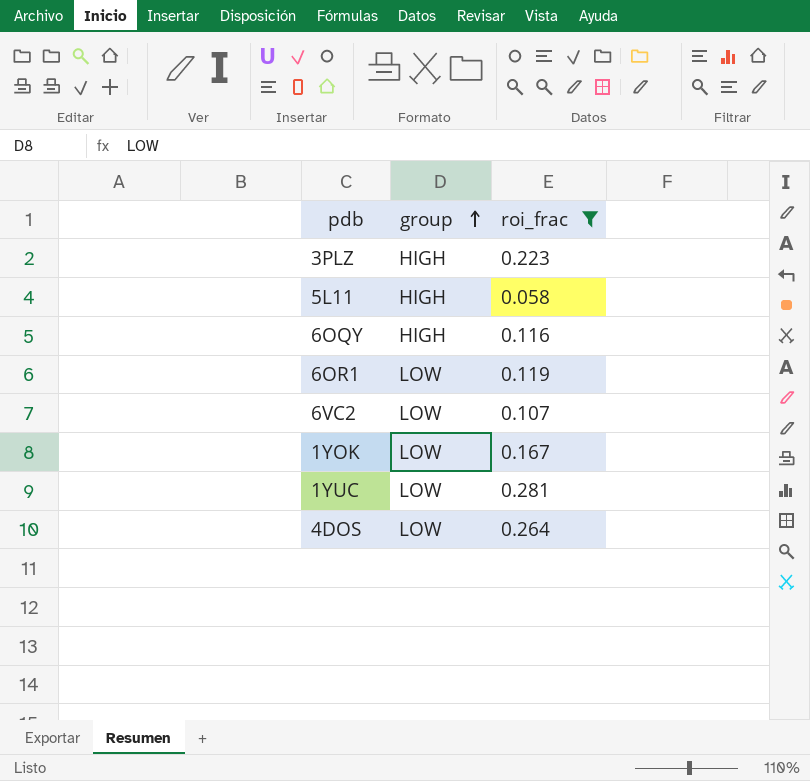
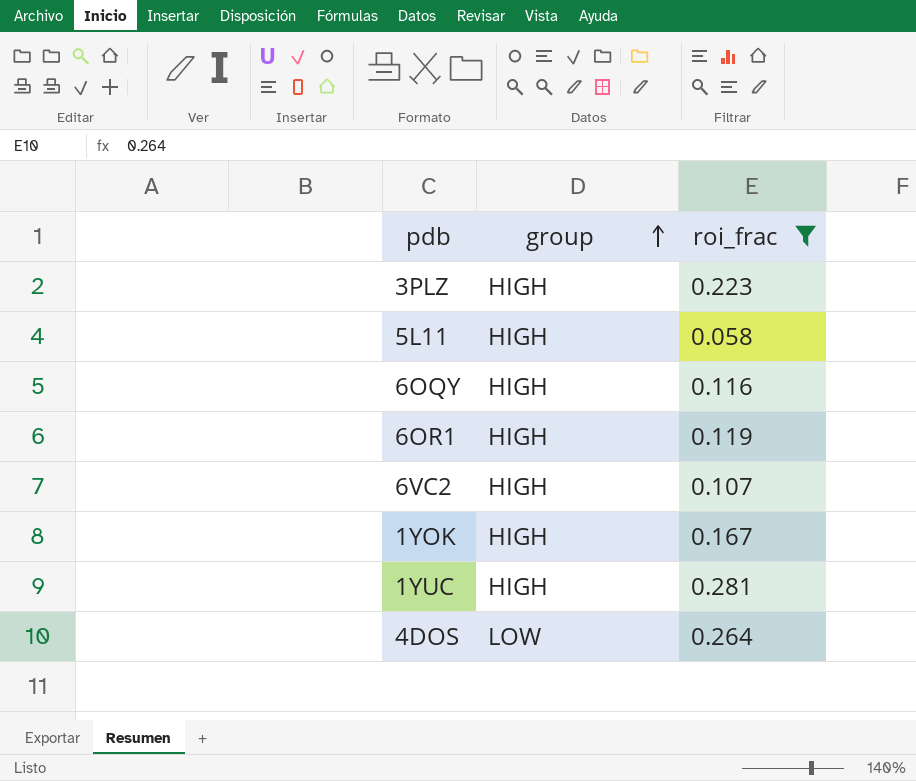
6OR1 | group: LOW -> HIGH
6VC2 | group: LOW -> HIGH
1YOK | group: LOW -> HIGH
1YUC | group: LOW -> HIGH

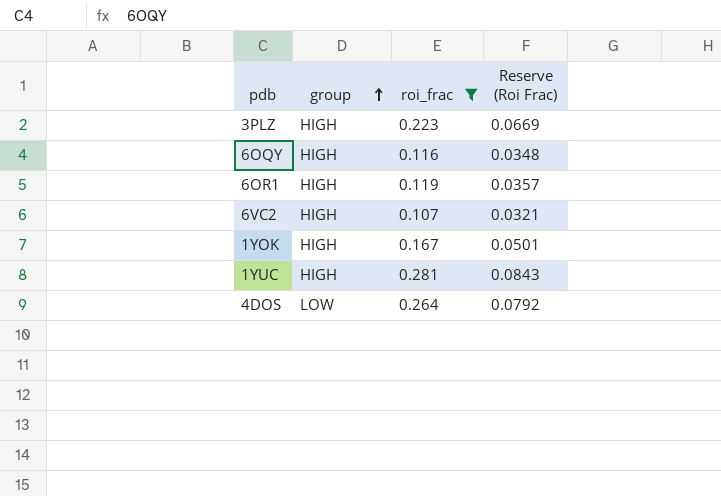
column Reserve (Roi Frac) | formula: none -> [roi_frac] * 0.3
row 5L11: HIGH | 0.058 -> none

